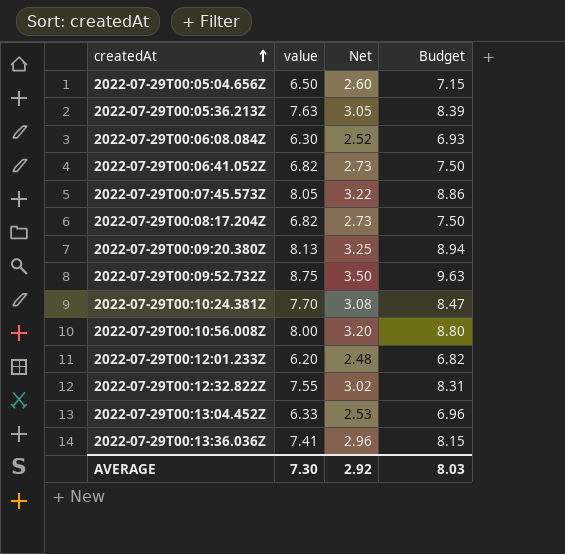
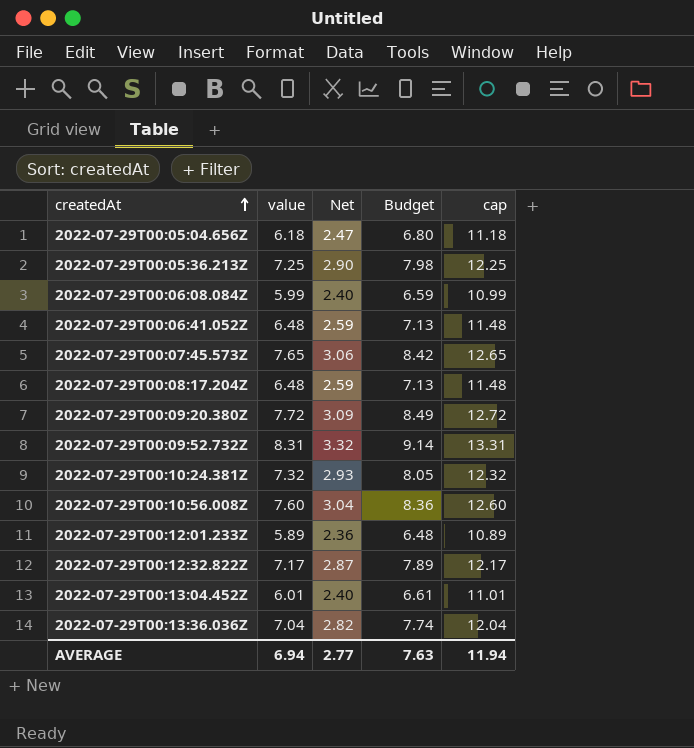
column cap | formula: none -> [value] + 5
2022-07-29T00:05:04.656Z | value: 6.50 -> 6.18
2022-07-29T00:05:04.656Z | Net: 2.60 -> 2.47
2022-07-29T00:05:04.656Z | Budget: 7.15 -> 6.80
2022-07-29T00:05:36.213Z | value: 7.63 -> 7.25
2022-07-29T00:05:36.213Z | Net: 3.05 -> 2.90
2022-07-29T00:05:36.213Z | Budget: 8.39 -> 7.98
2022-07-29T00:06:08.084Z | value: 6.30 -> 5.99
2022-07-29T00:06:08.084Z | Net: 2.52 -> 2.40
2022-07-29T00:06:08.084Z | Budget: 6.93 -> 6.59
2022-07-29T00:06:41.052Z | value: 6.82 -> 6.48
2022-07-29T00:06:41.052Z | Net: 2.73 -> 2.59
2022-07-29T00:06:41.052Z | Budget: 7.50 -> 7.13
2022-07-29T00:07:45.573Z | value: 8.05 -> 7.65
2022-07-29T00:07:45.573Z | Net: 3.22 -> 3.06
2022-07-29T00:07:45.573Z | Budget: 8.86 -> 8.42
2022-07-29T00:08:17.204Z | value: 6.82 -> 6.48
2022-07-29T00:08:17.204Z | Net: 2.73 -> 2.59
2022-07-29T00:08:17.204Z | Budget: 7.50 -> 7.13
2022-07-29T00:09:20.380Z | value: 8.13 -> 7.72
2022-07-29T00:09:20.380Z | Net: 3.25 -> 3.09
2022-07-29T00:09:20.380Z | Budget: 8.94 -> 8.49
2022-07-29T00:09:52.732Z | value: 8.75 -> 8.31
2022-07-29T00:09:52.732Z | Net: 3.50 -> 3.32
2022-07-29T00:09:52.732Z | Budget: 9.63 -> 9.14
2022-07-29T00:10:24.381Z | value: 7.70 -> 7.32
2022-07-29T00:10:24.381Z | Net: 3.08 -> 2.93
2022-07-29T00:10:24.381Z | Budget: 8.47 -> 8.05
2022-07-29T00:10:56.008Z | value: 8.00 -> 7.60
2022-07-29T00:10:56.008Z | Net: 3.20 -> 3.04
2022-07-29T00:10:56.008Z | Budget: 8.80 -> 8.36
2022-07-29T00:12:01.233Z | value: 6.20 -> 5.89
2022-07-29T00:12:01.233Z | Net: 2.48 -> 2.36
2022-07-29T00:12:01.233Z | Budget: 6.82 -> 6.48
2022-07-29T00:12:32.822Z | value: 7.55 -> 7.17
2022-07-29T00:12:32.822Z | Net: 3.02 -> 2.87
2022-07-29T00:12:32.822Z | Budget: 8.31 -> 7.89
2022-07-29T00:13:04.452Z | value: 6.33 -> 6.01
2022-07-29T00:13:04.452Z | Net: 2.53 -> 2.40
2022-07-29T00:13:04.452Z | Budget: 6.96 -> 6.61
2022-07-29T00:13:36.036Z | value: 7.41 -> 7.04
2022-07-29T00:13:36.036Z | Net: 2.96 -> 2.82
2022-07-29T00:13:36.036Z | Budget: 8.15 -> 7.74
AVERAGE | value: 7.30 -> 6.94
AVERAGE | Net: 2.92 -> 2.77
AVERAGE | Budget: 8.03 -> 7.63

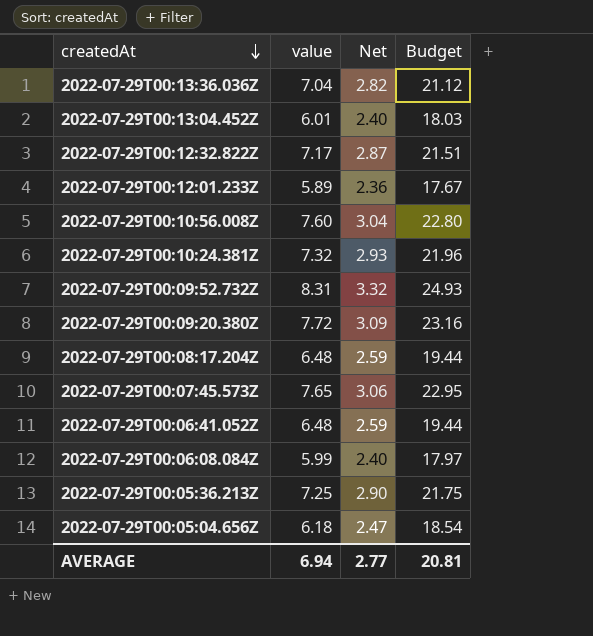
row order: createdAt ascending -> createdAt descending
column cap | formula: [value] + 5 -> none
column Budget | formula: [value] * 1.1 -> [value] * 3
AVERAGE | Budget: 7.63 -> 20.81

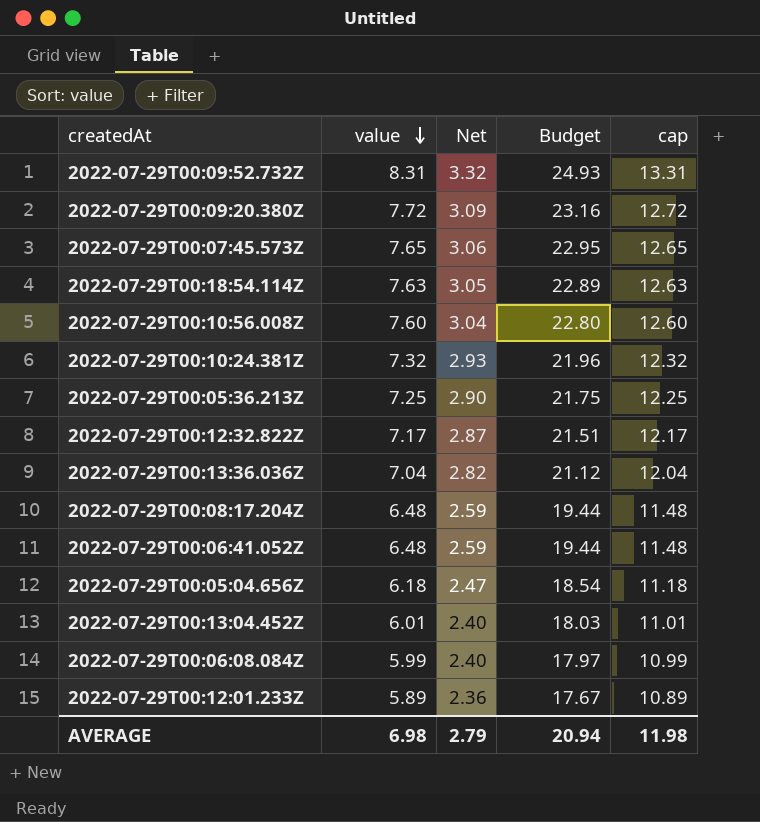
row order: createdAt descending -> value descending
column cap | formula: none -> [value] + 5
row 2022-07-29T00:18:54.114Z: none -> 7.63 | 3.05 | 22.89 | 12.63
AVERAGE | value: 6.94 -> 6.98
AVERAGE | Net: 2.77 -> 2.79
AVERAGE | Budget: 20.81 -> 20.94

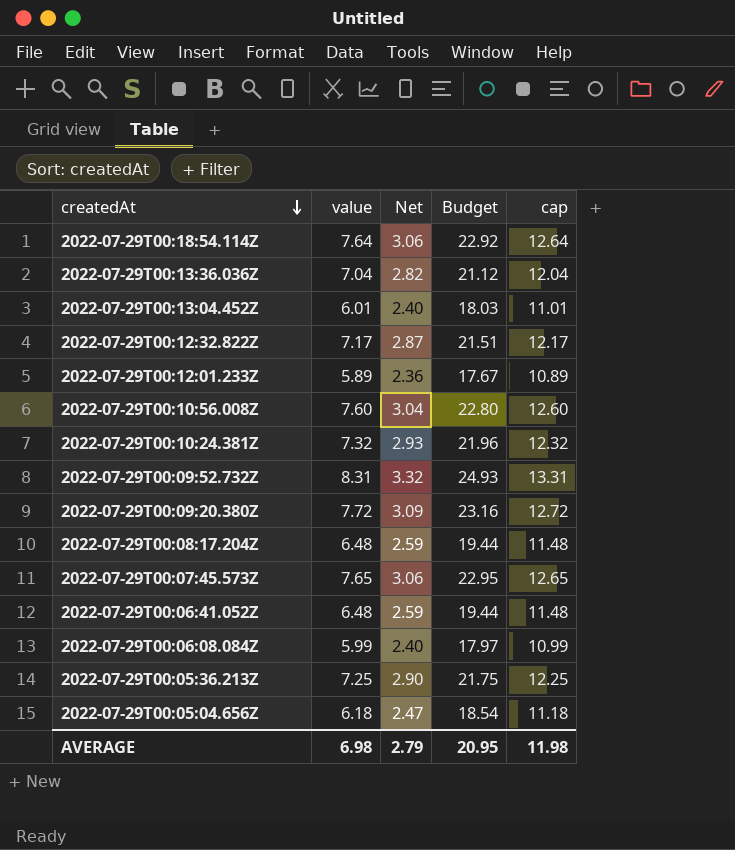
row order: value descending -> createdAt descending
2022-07-29T00:18:54.114Z | value: 7.63 -> 7.64
2022-07-29T00:18:54.114Z | Net: 3.05 -> 3.06
2022-07-29T00:18:54.114Z | Budget: 22.89 -> 22.92
2022-07-29T00:18:54.114Z | cap: 12.63 -> 12.64
AVERAGE | Budget: 20.94 -> 20.95

